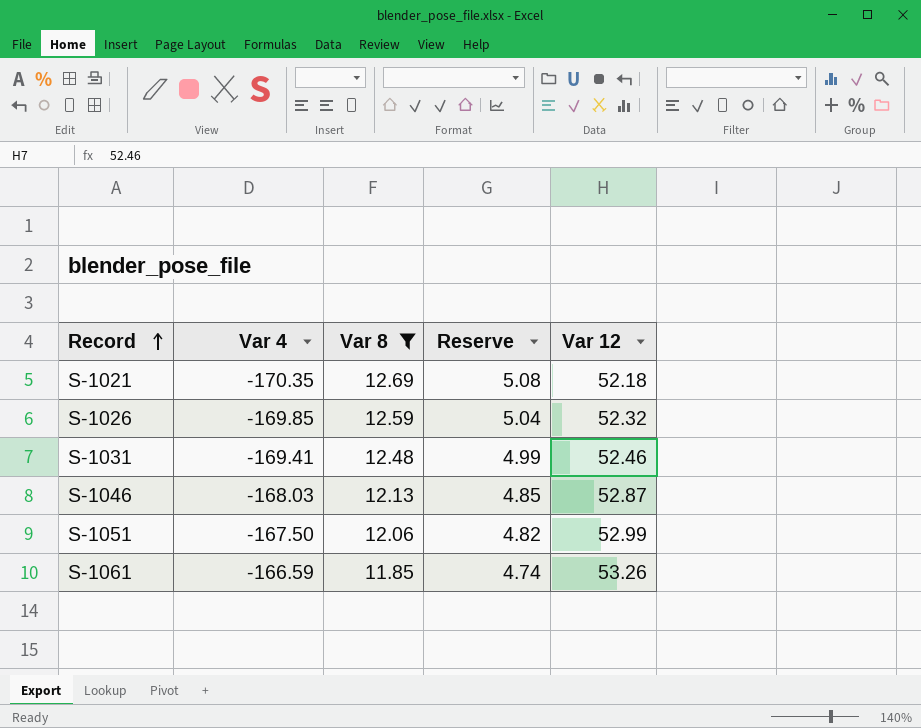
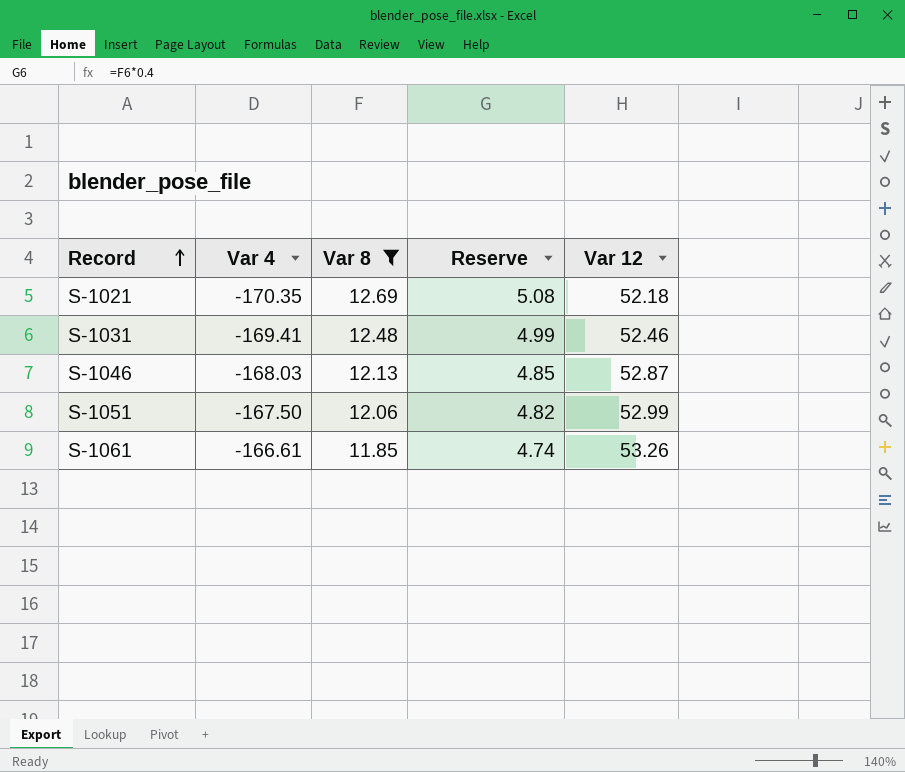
row S-1026: -169.85 | 12.59 | 5.04 | 52.32 -> none
S-1061 | Var 4: -166.59 -> -166.61

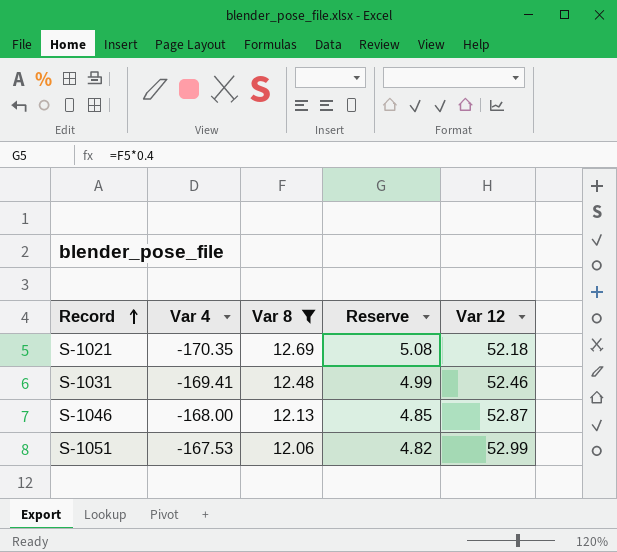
row S-1061: -166.61 | 11.85 | 4.74 | 53.26 -> none
S-1046 | Var 4: -168.03 -> -168.00
S-1051 | Var 4: -167.50 -> -167.53

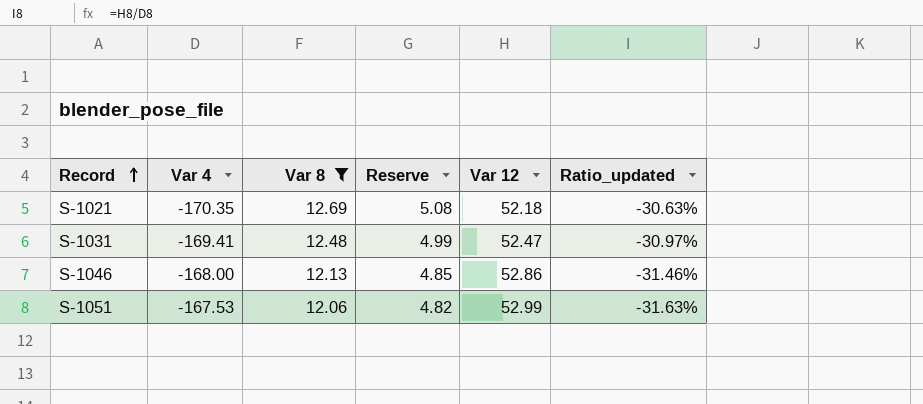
column Ratio_updated | formula: none -> [Var 12] / [Var 4]
S-1031 | Var 12: 52.46 -> 52.47
S-1046 | Var 12: 52.87 -> 52.86

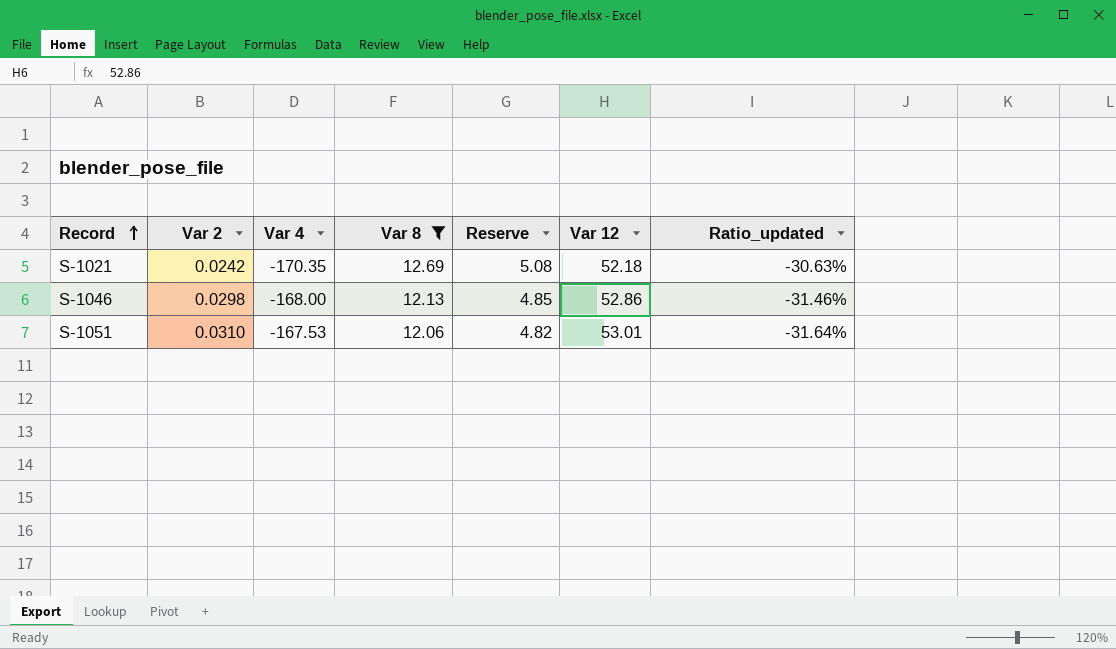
column Var 2 | position: none -> 2
row S-1031: -169.41 | 12.48 | 4.99 | 52.47 | -30.97% -> none
S-1051 | Var 12: 52.99 -> 53.01
S-1051 | Ratio_updated: -31.63% -> -31.64%

